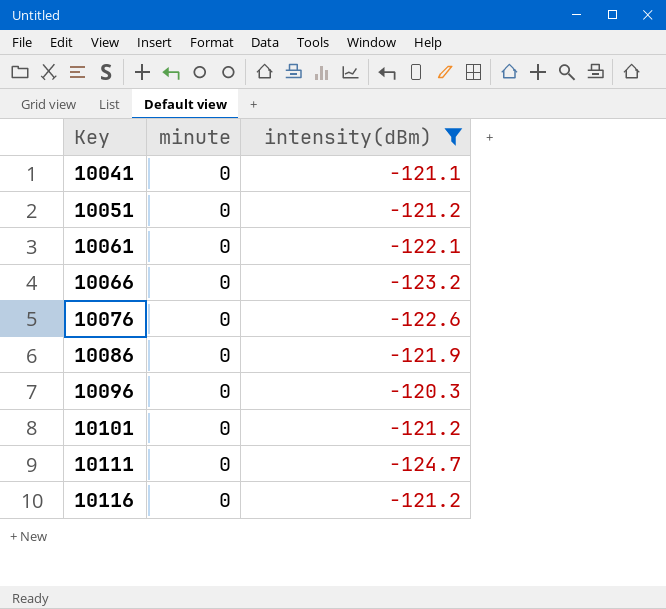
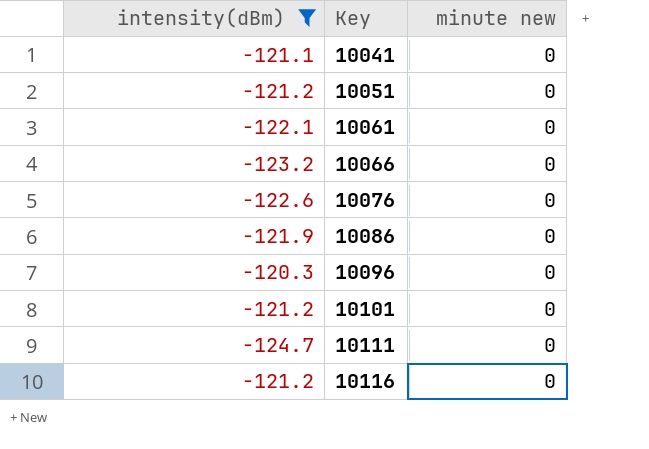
column intensity(dBm) | position: 3 -> 1
column name: minute -> minute new

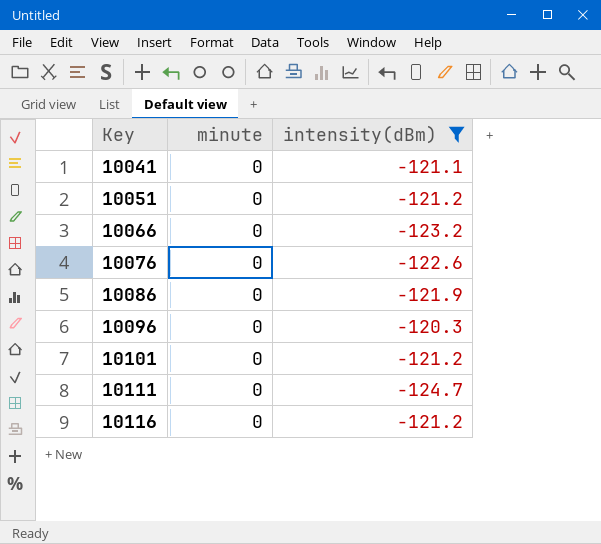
column name: minute new -> minute
column intensity(dBm) | position: 1 -> 3
row 10061: -122.1 | 0 -> none

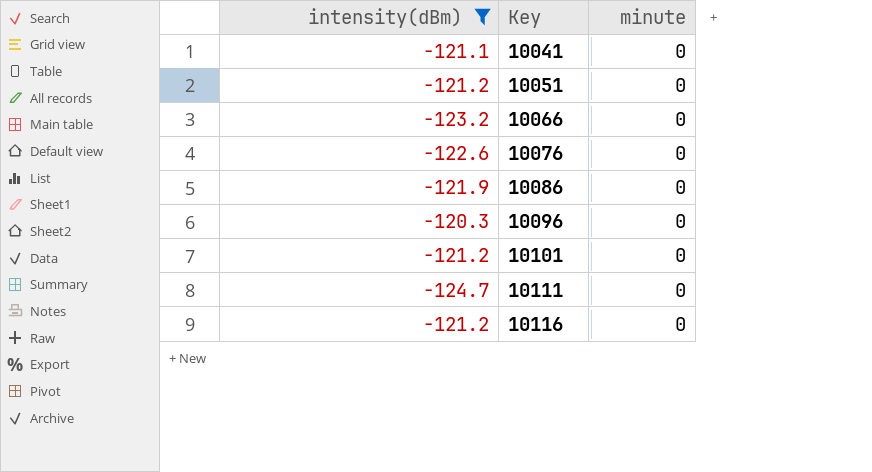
column intensity(dBm) | position: 3 -> 1

